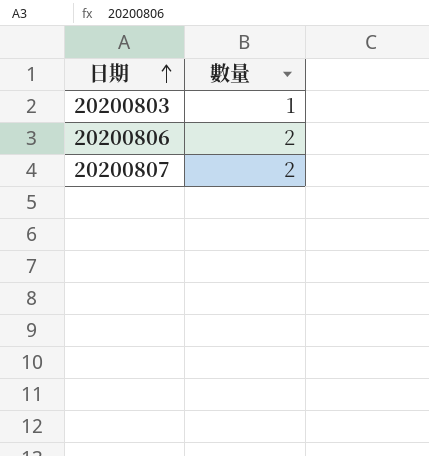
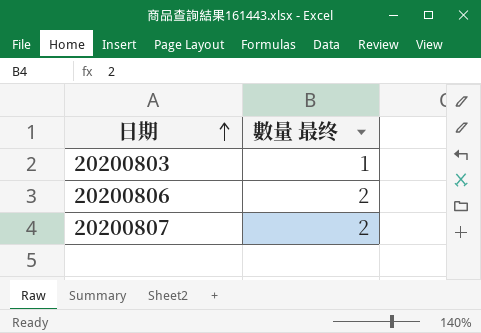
column name: 數量 -> 數量 最终

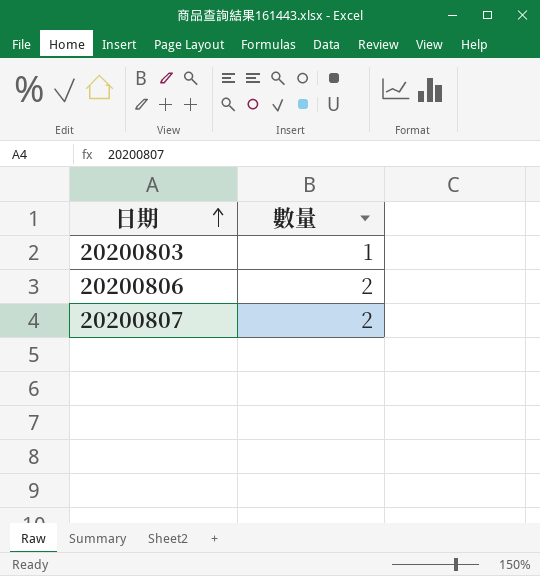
column name: 數量 最终 -> 數量

